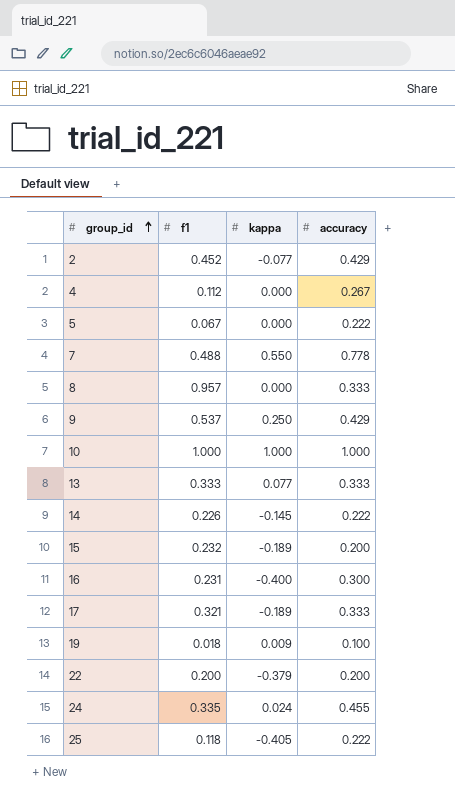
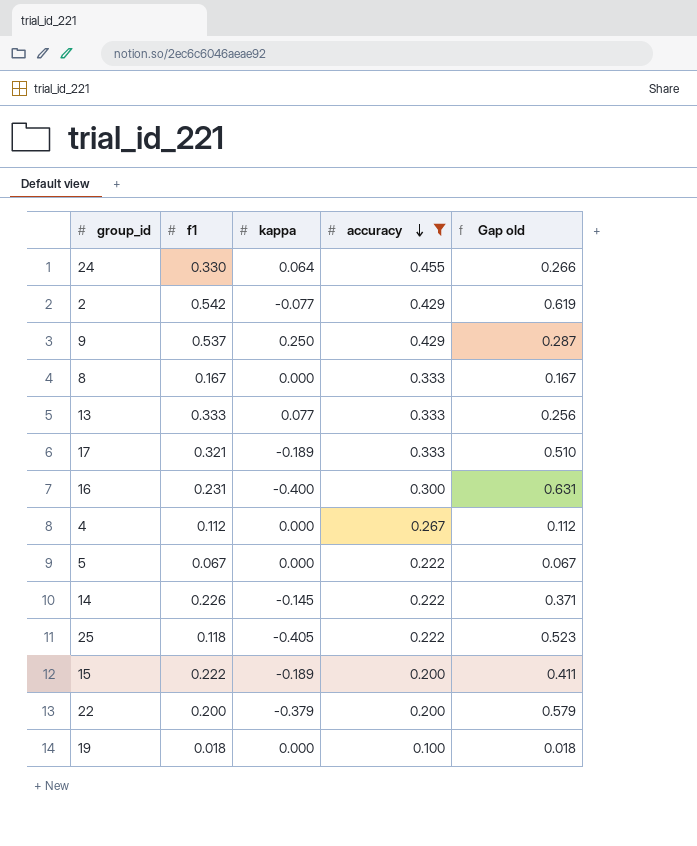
filter: none -> accuracy <= 0.455
row order: group_id ascending -> accuracy descending
column Gap old | formula: none -> [f1] - [kappa]
24 | f1: 0.335 -> 0.330
24 | kappa: 0.024 -> 0.064
2 | f1: 0.452 -> 0.542
8 | f1: 0.957 -> 0.167
15 | f1: 0.232 -> 0.222
19 | kappa: 0.009 -> 0.000

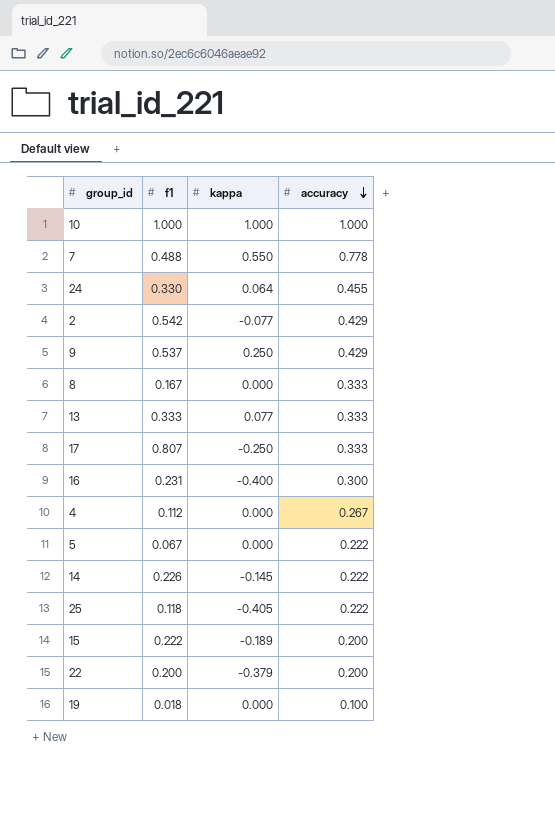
filter: accuracy <= 0.455 -> none
column Gap old | formula: [f1] - [kappa] -> none
17 | f1: 0.321 -> 0.807
17 | kappa: -0.189 -> -0.250

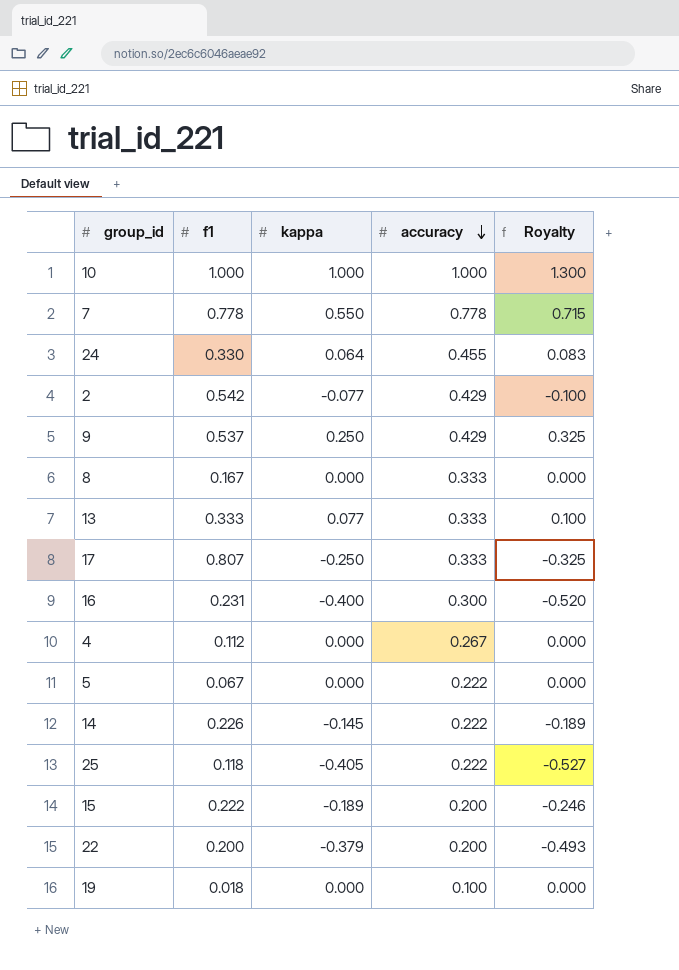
column Royalty | formula: none -> [kappa] * 1.3
7 | f1: 0.488 -> 0.778

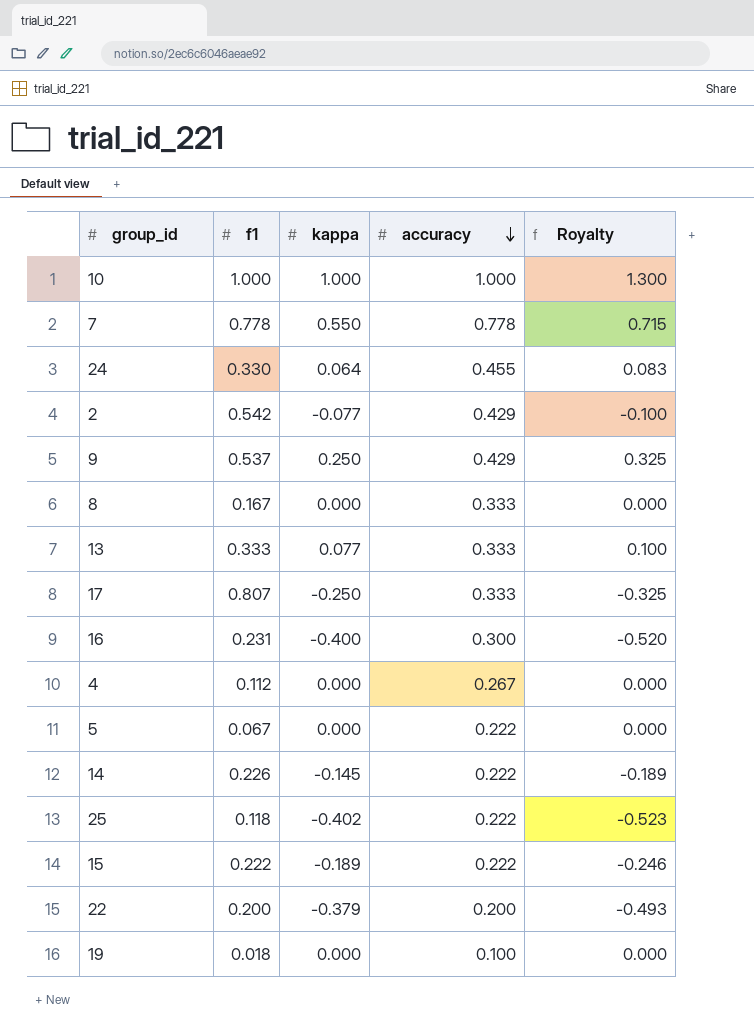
25 | kappa: -0.405 -> -0.402
25 | Royalty: -0.527 -> -0.523
15 | accuracy: 0.200 -> 0.222

